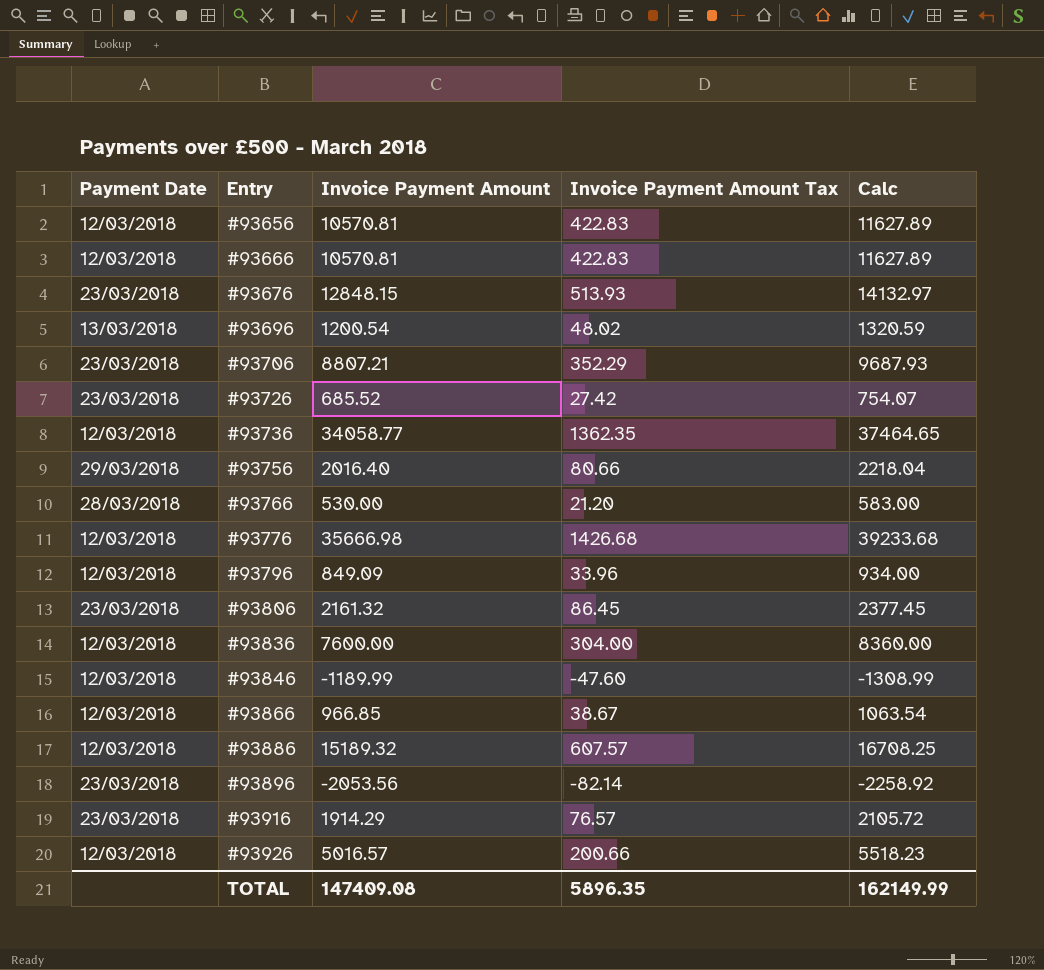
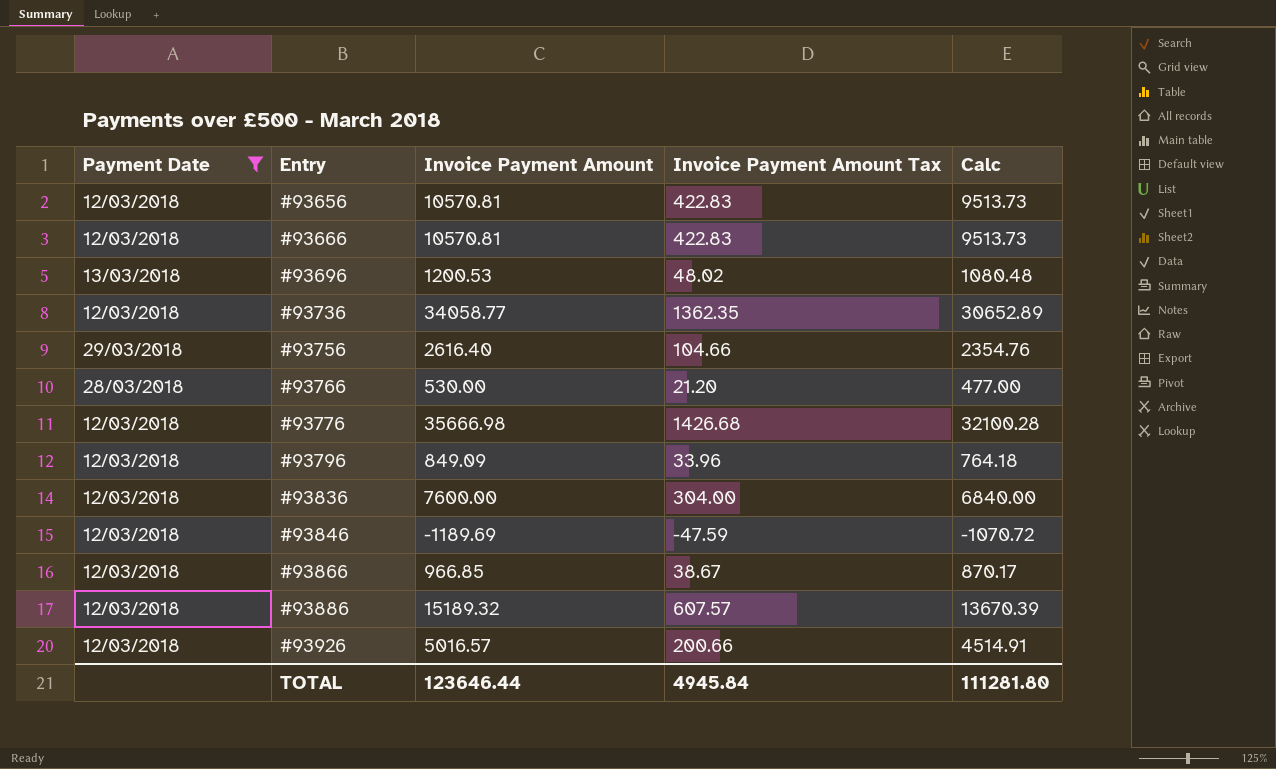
filter: none -> Payment Date != 23/03/2018
column Calc | formula: [Invoice Payment Amount] * 1.1 -> [Invoice Payment Amount] * 0.9
#93696 | Invoice Payment Amount: 1200.54 -> 1200.53
#93756 | Invoice Payment Amount: 2016.40 -> 2616.40
#93756 | Invoice Payment Amount Tax: 80.66 -> 104.66
#93846 | Invoice Payment Amount: -1189.99 -> -1189.69
#93846 | Invoice Payment Amount Tax: -47.60 -> -47.59
TOTAL | Invoice Payment Amount: 147409.08 -> 123646.44
TOTAL | Invoice Payment Amount Tax: 5896.35 -> 4945.84
TOTAL | Calc: 162149.99 -> 111281.80

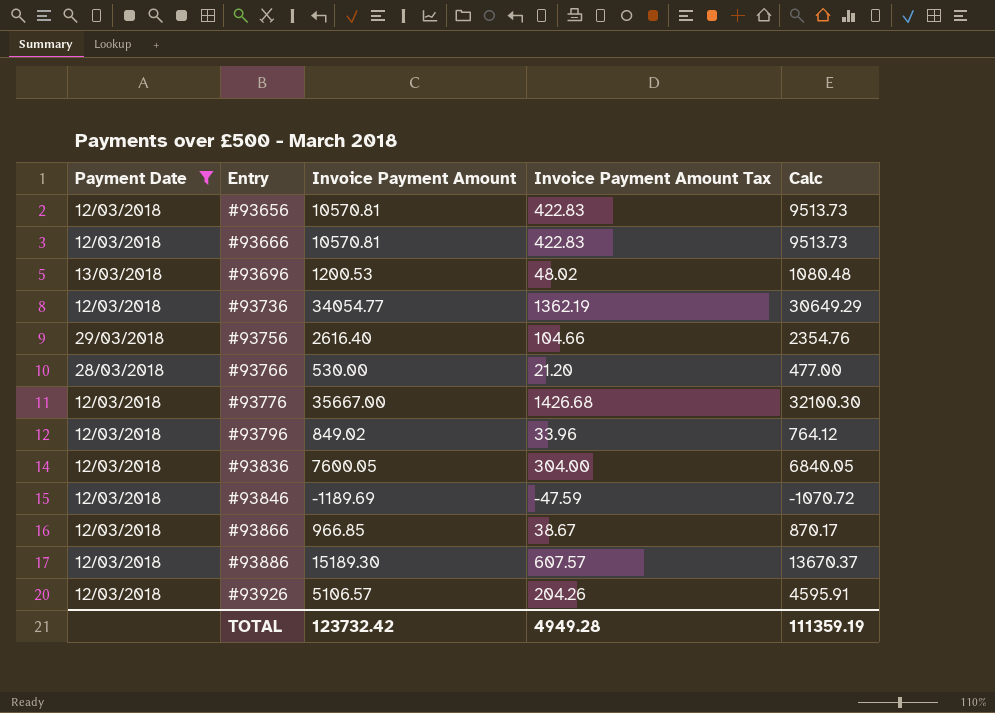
#93736 | Invoice Payment Amount: 34058.77 -> 34054.77
#93736 | Invoice Payment Amount Tax: 1362.35 -> 1362.19
#93736 | Calc: 30652.89 -> 30649.29
#93776 | Invoice Payment Amount: 35666.98 -> 35667.00
#93776 | Calc: 32100.28 -> 32100.30
#93796 | Invoice Payment Amount: 849.09 -> 849.02
#93796 | Calc: 764.18 -> 764.12
#93836 | Invoice Payment Amount: 7600.00 -> 7600.05
#93836 | Calc: 6840.00 -> 6840.05
#93886 | Invoice Payment Amount: 15189.32 -> 15189.30
#93886 | Calc: 13670.39 -> 13670.37
#93926 | Invoice Payment Amount: 5016.57 -> 5106.57
#93926 | Invoice Payment Amount Tax: 200.66 -> 204.26
#93926 | Calc: 4514.91 -> 4595.91
TOTAL | Invoice Payment Amount: 123646.44 -> 123732.42
TOTAL | Invoice Payment Amount Tax: 4945.84 -> 4949.28
TOTAL | Calc: 111281.80 -> 111359.19

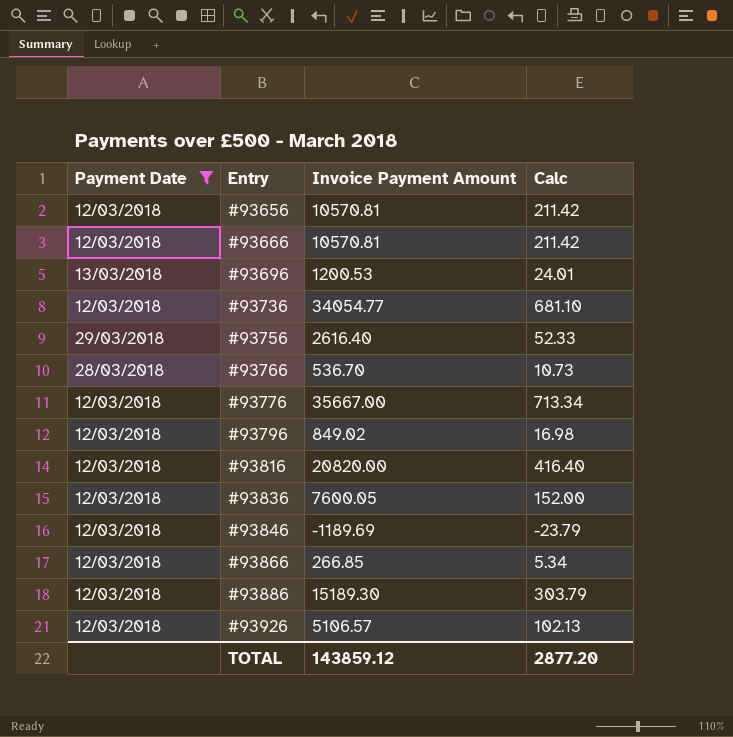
column Invoice Payment Amount Tax | formula: [Invoice Payment Amount] * 0.04 -> none
column Calc | formula: [Invoice Payment Amount] * 0.9 -> [Invoice Payment Amount] * 0.02
#93766 | Invoice Payment Amount: 530.00 -> 536.70
row #93816: none -> 12/03/2018 | 20820.00 | 416.40
#93866 | Invoice Payment Amount: 966.85 -> 266.85
TOTAL | Invoice Payment Amount: 123732.42 -> 143859.12
TOTAL | Calc: 111359.19 -> 2877.20

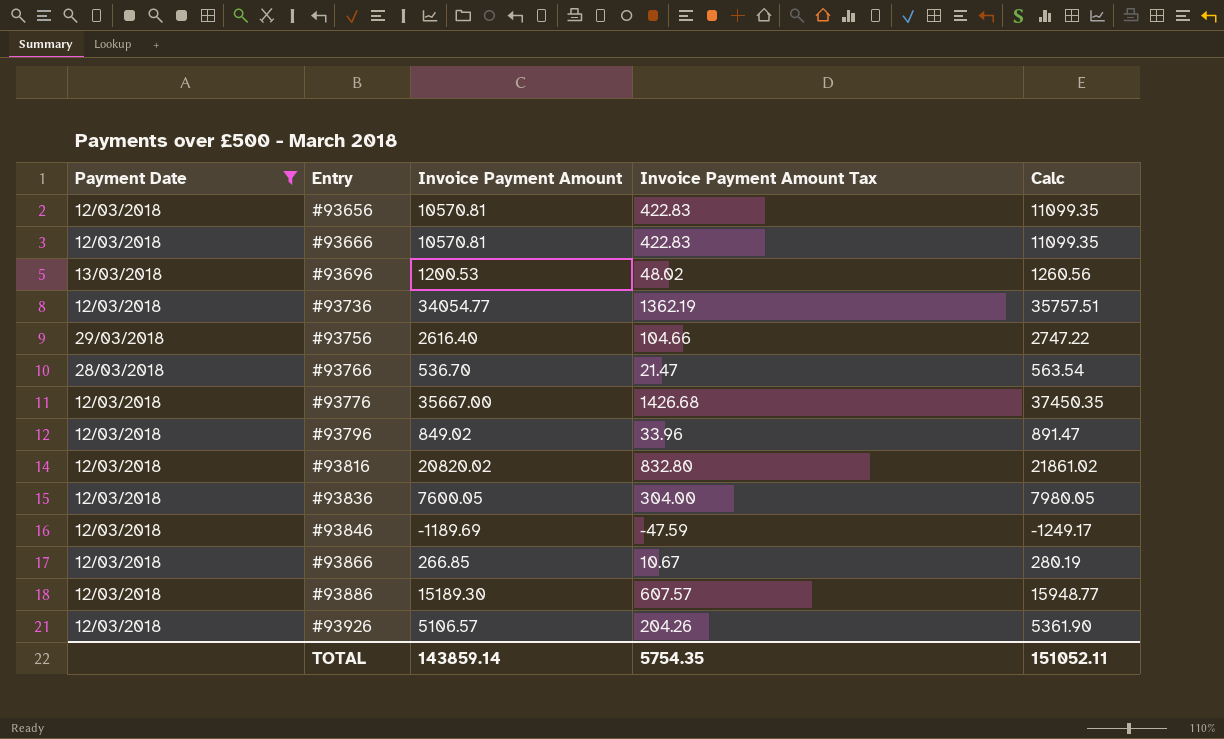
column Invoice Payment Amount Tax | formula: none -> [Invoice Payment Amount] * 0.04
column Calc | formula: [Invoice Payment Amount] * 0.02 -> [Invoice Payment Amount] * 1.05
#93816 | Invoice Payment Amount: 20820.00 -> 20820.02
TOTAL | Invoice Payment Amount: 143859.12 -> 143859.14
TOTAL | Calc: 2877.20 -> 151052.11

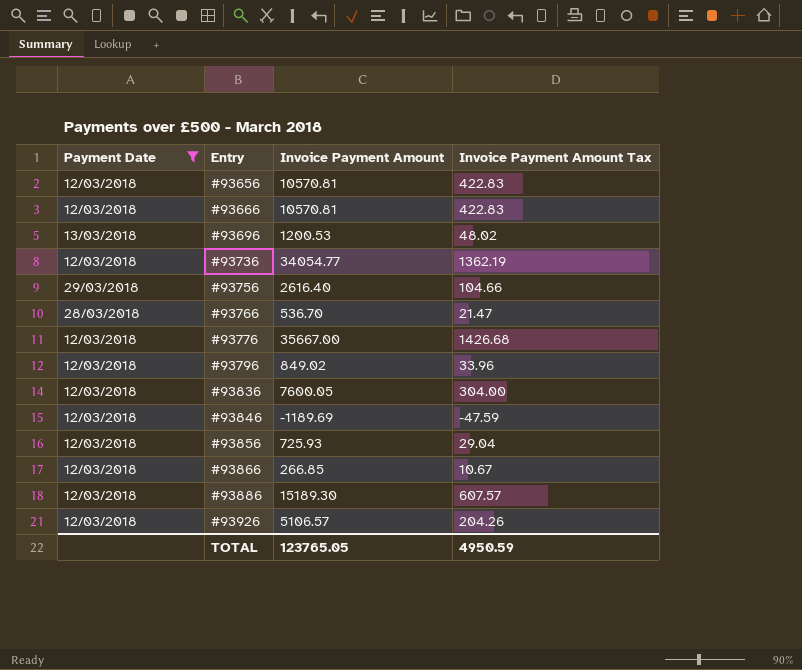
column Calc | formula: [Invoice Payment Amount] * 1.05 -> none
row #93816: 12/03/2018 | 20820.02 | 832.80 | 21861.02 -> none
row #93856: none -> 12/03/2018 | 725.93 | 29.04
TOTAL | Invoice Payment Amount: 143859.14 -> 123765.05
TOTAL | Invoice Payment Amount Tax: 5754.35 -> 4950.59

